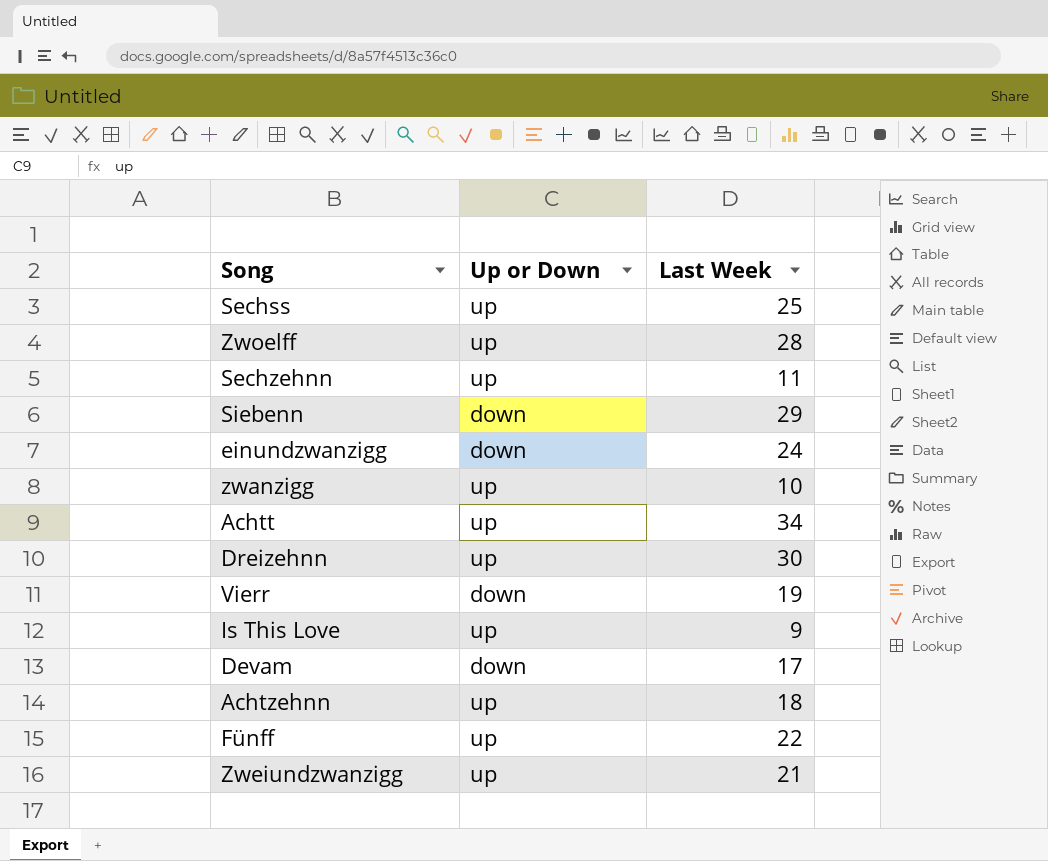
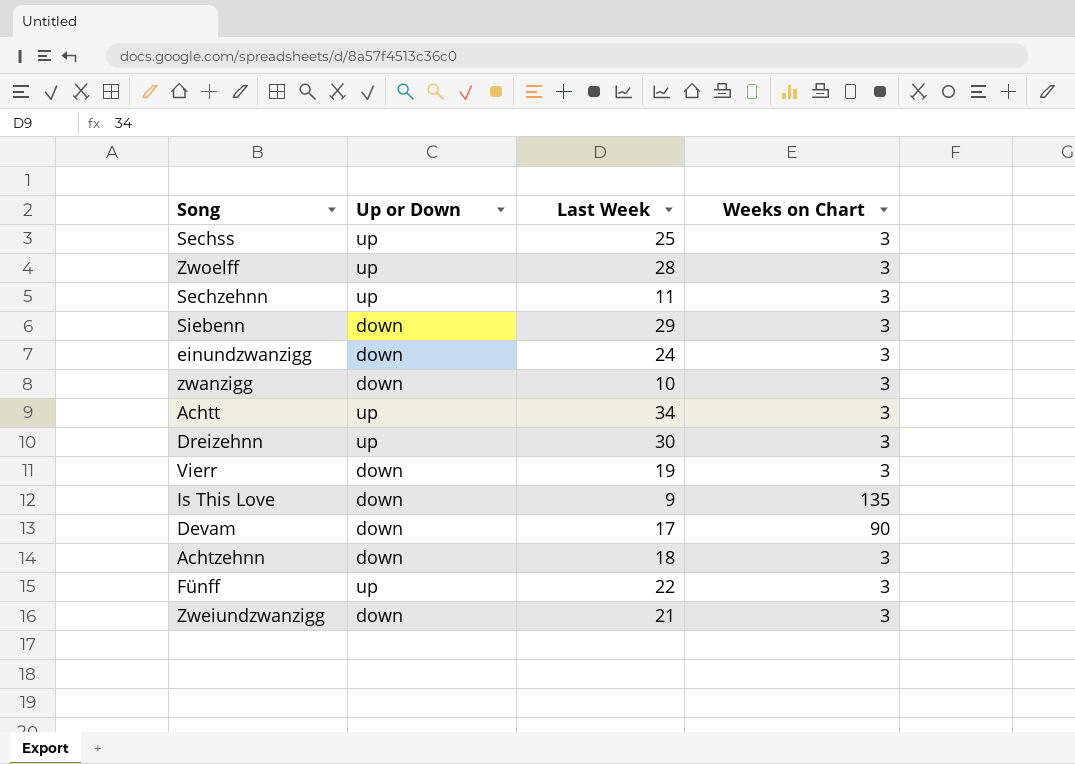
column Weeks on Chart | position: none -> 4
zwanzigg | Up or Down: up -> down
Is This Love | Up or Down: up -> down
Achtzehnn | Up or Down: up -> down
Zweiundzwanzigg | Up or Down: up -> down

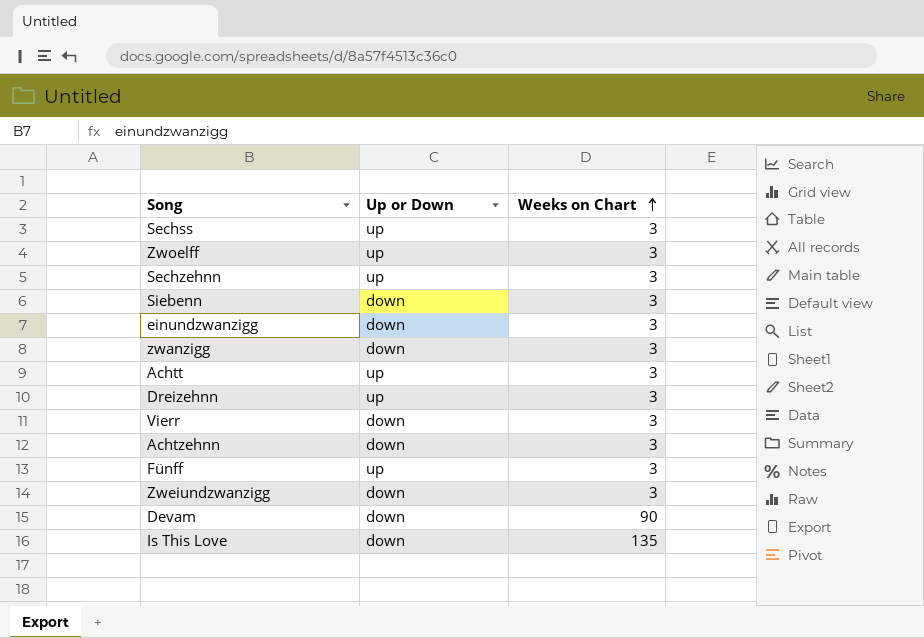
row order: none -> Weeks on Chart ascending
column Last Week | position: 3 -> none

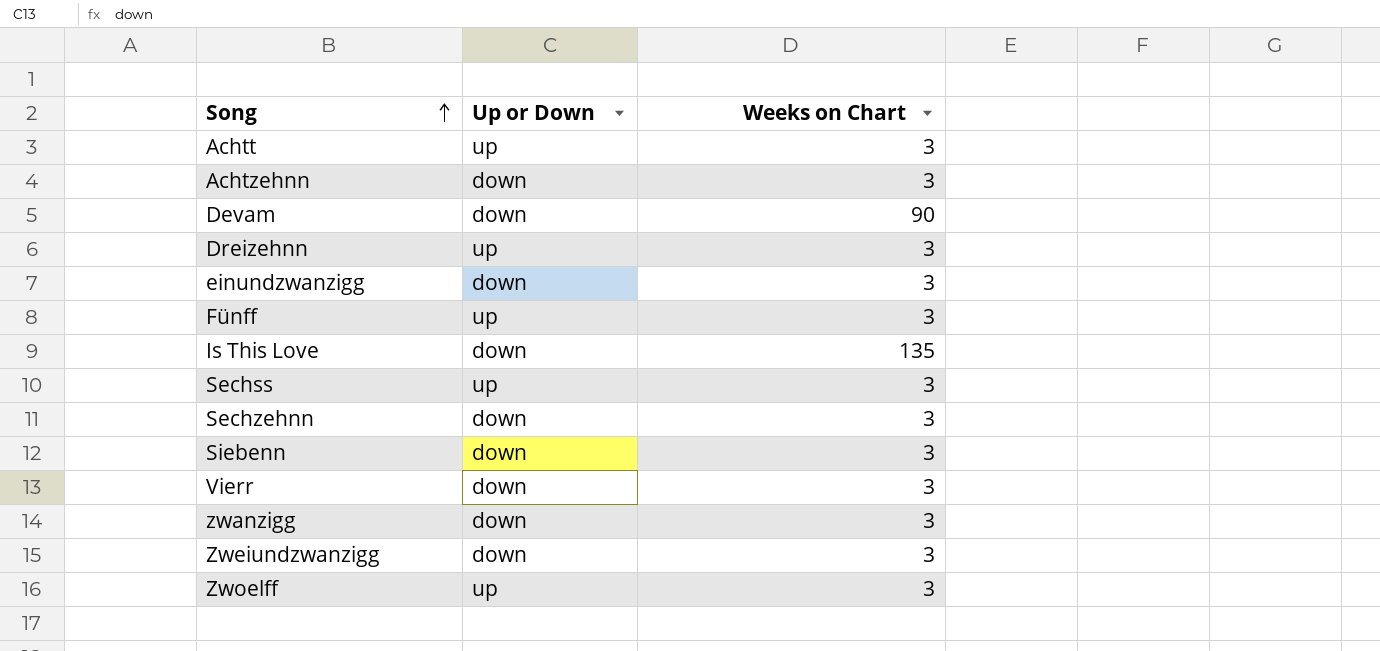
row order: Weeks on Chart ascending -> Song ascending
Sechzehnn | Up or Down: up -> down

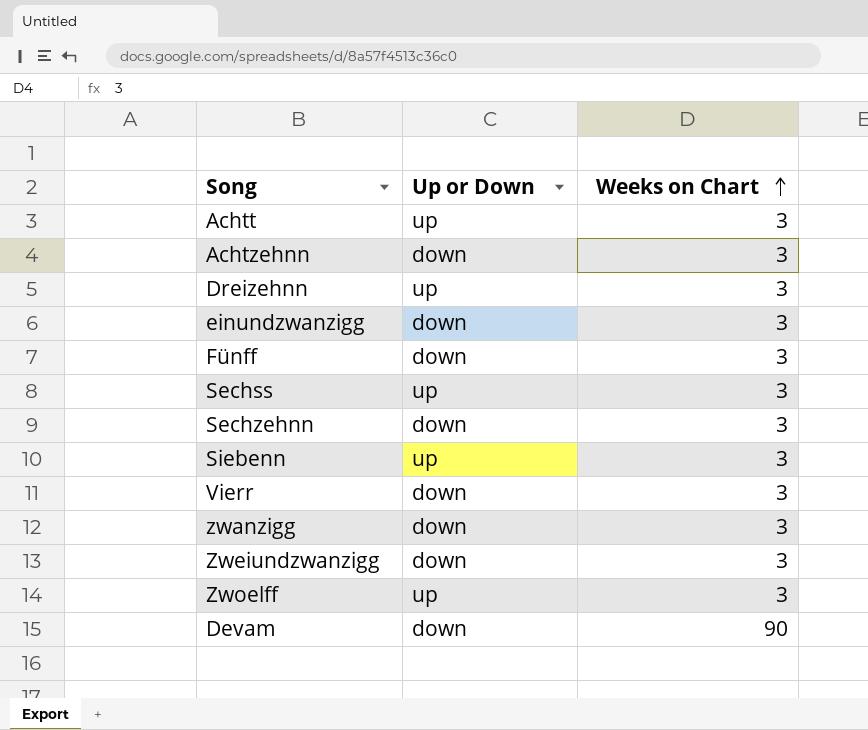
row order: Song ascending -> Weeks on Chart ascending
row Is This Love: down | 135 -> none
Fünff | Up or Down: up -> down
Siebenn | Up or Down: down -> up

